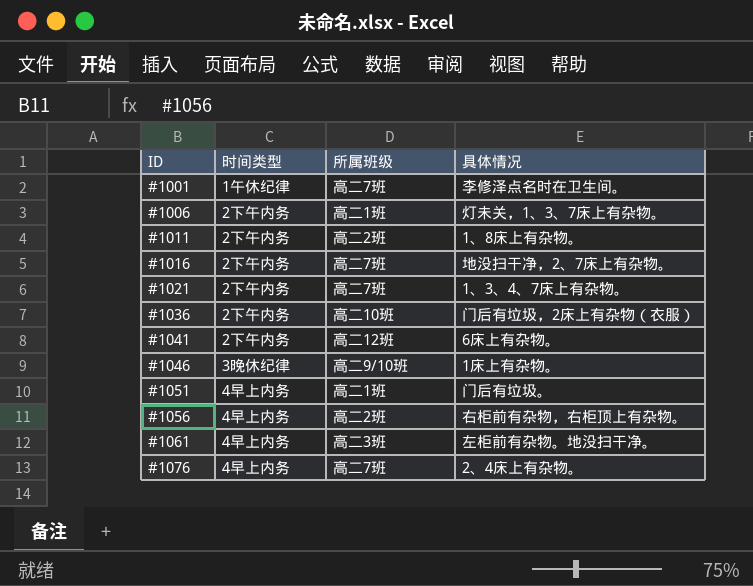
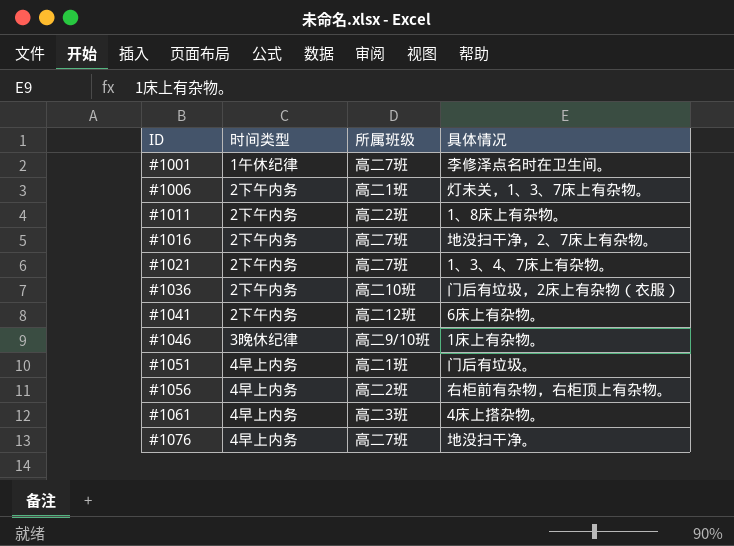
#1061 | 具体情况: 左柜前有杂物。地没扫干净。 -> 4床上搭杂物。
#1076 | 具体情况: 2、4床上有杂物。 -> 地没扫干净。

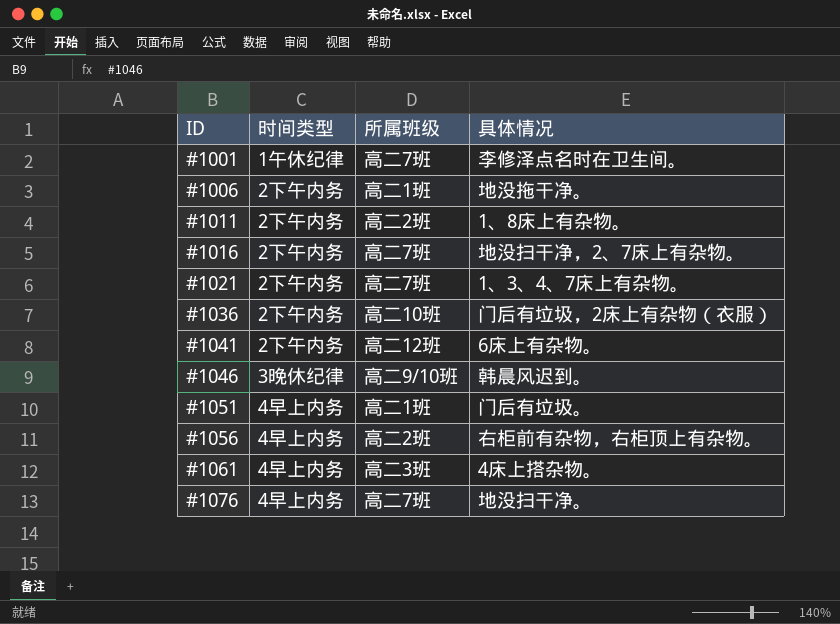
#1006 | 具体情况: 灯未关，1、3、7床上有杂物。 -> 地没拖干净。
#1046 | 具体情况: 1床上有杂物。 -> 韩晨风迟到。

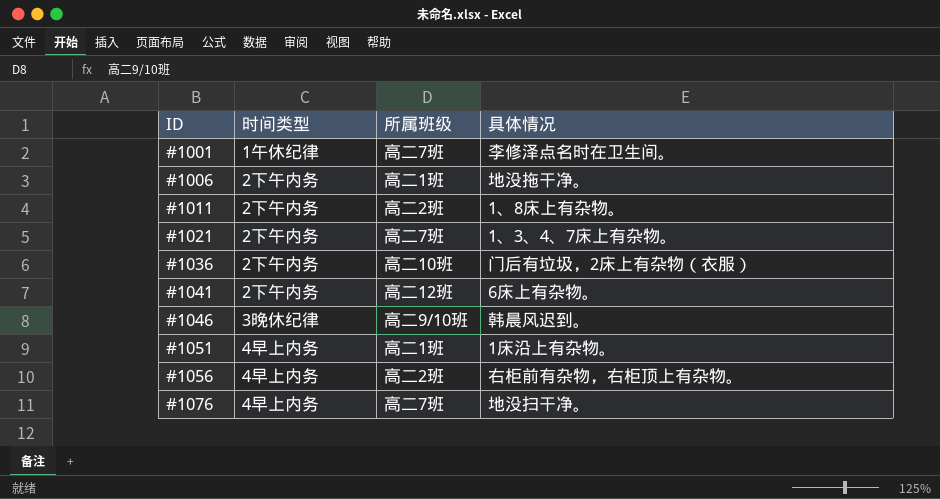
row #1016: 2下午内务 | 高二7班 | 地没扫干净，2、7床上有杂物。 -> none
row #1061: 4早上内务 | 高二3班 | 4床上搭杂物。 -> none
#1051 | 具体情况: 门后有垃圾。 -> 1床沿上有杂物。

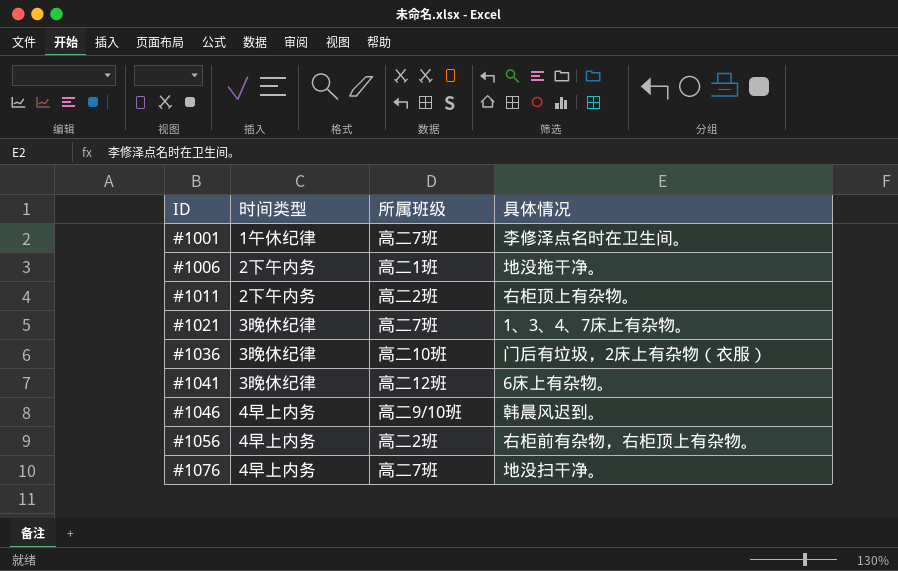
row #1051: 4早上内务 | 高二1班 | 1床沿上有杂物。 -> none
#1011 | 具体情况: 1、8床上有杂物。 -> 右柜顶上有杂物。
#1021 | 时间类型: 2下午内务 -> 3晚休纪律
#1036 | 时间类型: 2下午内务 -> 3晚休纪律
#1041 | 时间类型: 2下午内务 -> 3晚休纪律
#1046 | 时间类型: 3晚休纪律 -> 4早上内务

